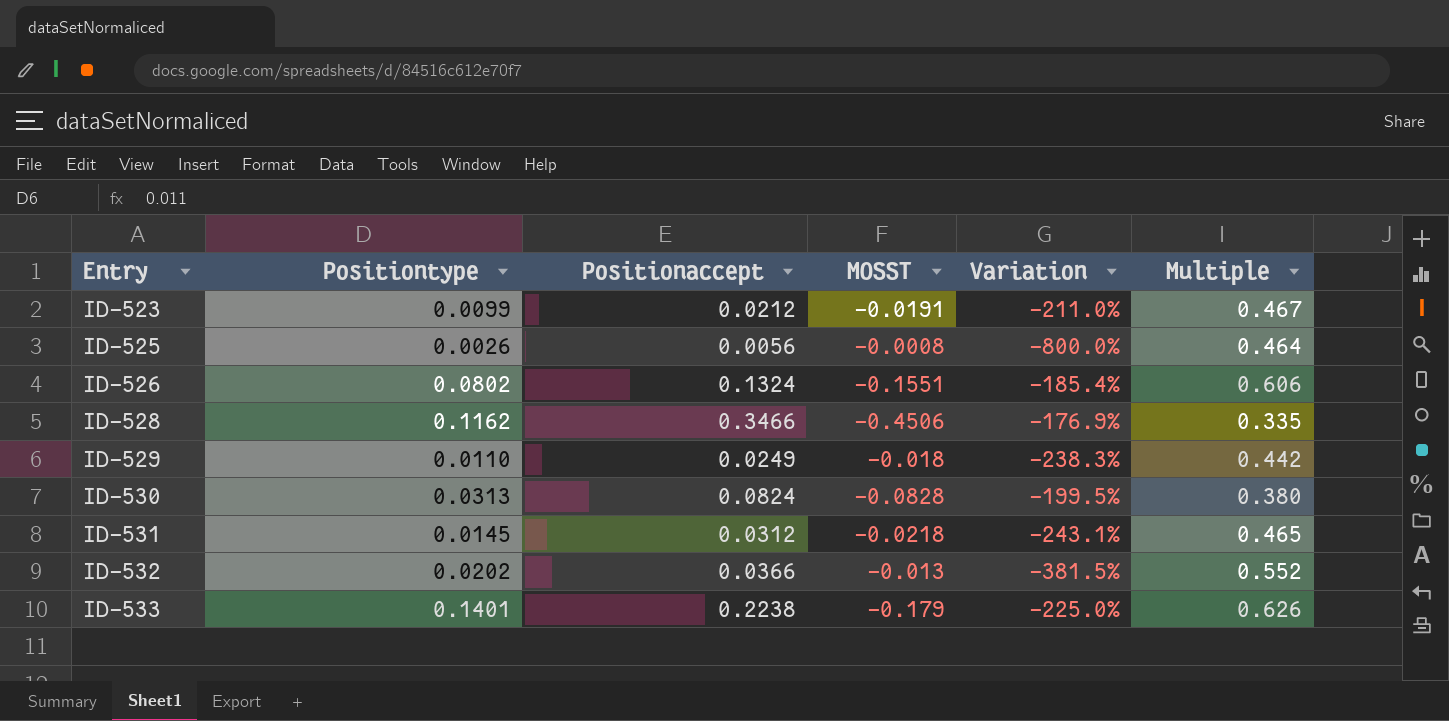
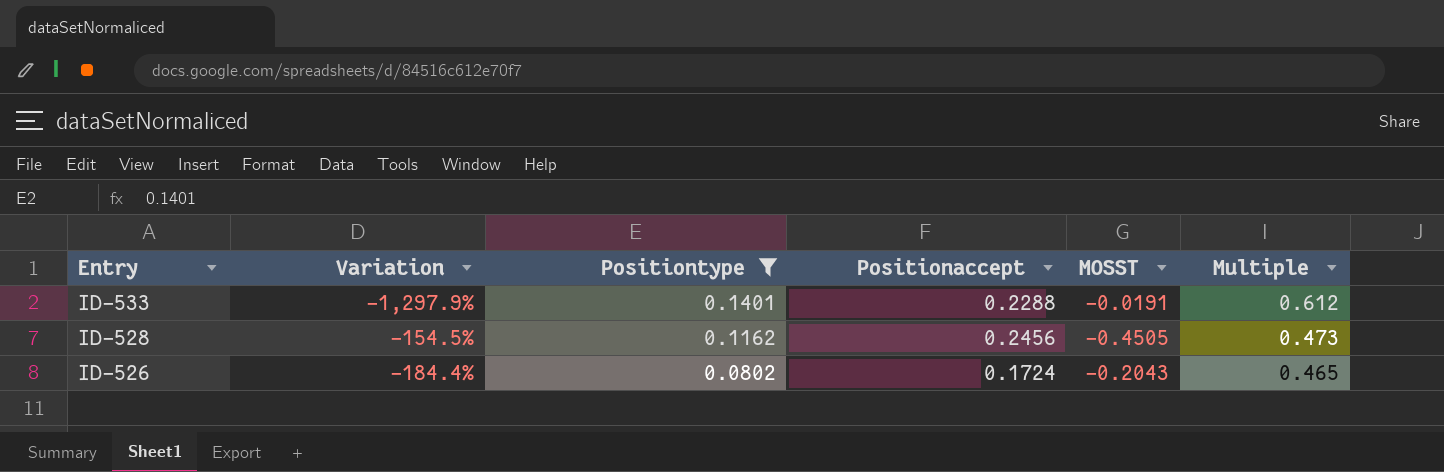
filter: none -> Positiontype >= 0.0802
row order: Entry ascending -> Entry descending
column Variation | position: 5 -> 2
ID-533 | Variation: -225.0% -> -1,297.9%
ID-533 | Positionaccept: 0.2238 -> 0.2288
ID-533 | MOSST: -0.179 -> -0.0191
ID-533 | Multiple: 0.626 -> 0.612
ID-528 | Variation: -176.9% -> -154.5%
ID-528 | Positionaccept: 0.3466 -> 0.2456
ID-528 | MOSST: -0.4506 -> -0.4505
ID-528 | Multiple: 0.335 -> 0.473
ID-526 | Variation: -185.4% -> -184.4%
ID-526 | Positionaccept: 0.1324 -> 0.1724
ID-526 | MOSST: -0.1551 -> -0.2043
ID-526 | Multiple: 0.606 -> 0.465

